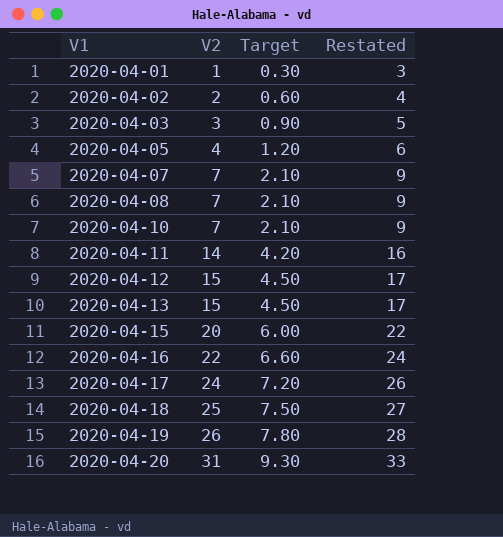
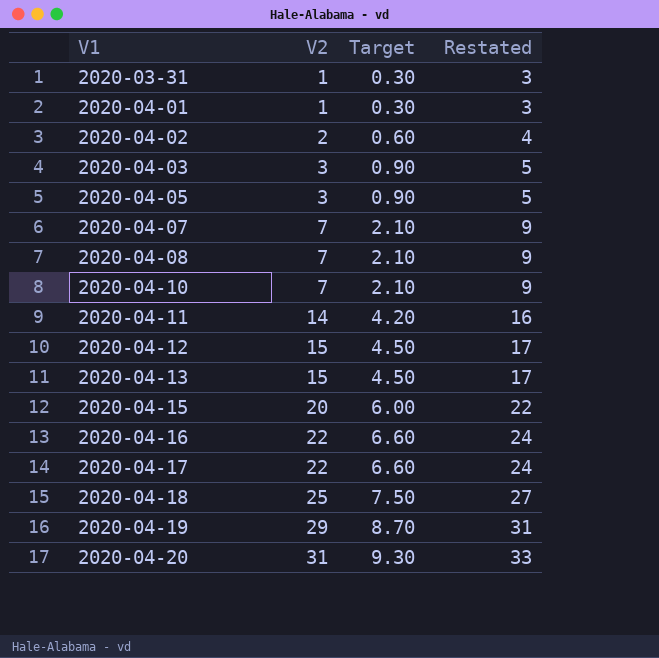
row 2020-03-31: none -> 1 | 0.30 | 3
2020-04-05 | V2: 4 -> 3
2020-04-05 | Target: 1.20 -> 0.90
2020-04-05 | Restated: 6 -> 5
2020-04-17 | V2: 24 -> 22
2020-04-17 | Target: 7.20 -> 6.60
2020-04-17 | Restated: 26 -> 24
2020-04-19 | V2: 26 -> 29
2020-04-19 | Target: 7.80 -> 8.70
2020-04-19 | Restated: 28 -> 31

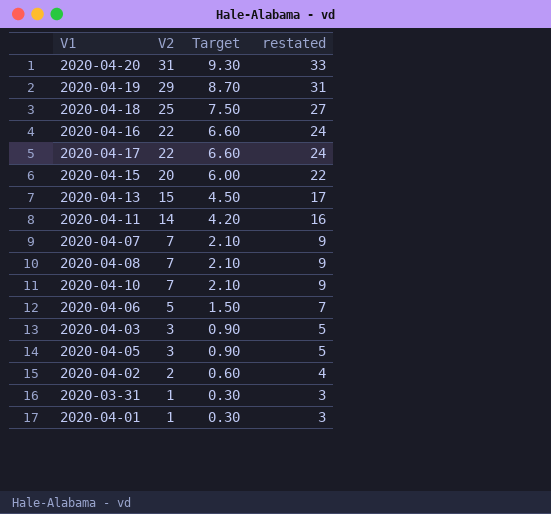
row order: V1 ascending -> V2 descending
column name: Restated -> restated
row 2020-04-12: 15 | 4.50 | 17 -> none
row 2020-04-06: none -> 5 | 1.50 | 7

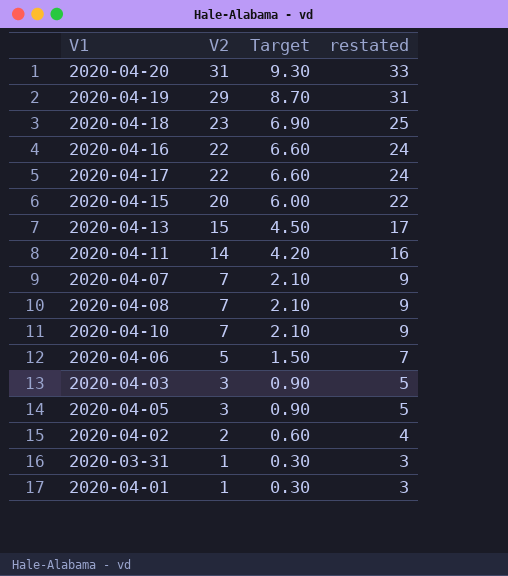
2020-04-18 | V2: 25 -> 23
2020-04-18 | Target: 7.50 -> 6.90
2020-04-18 | restated: 27 -> 25

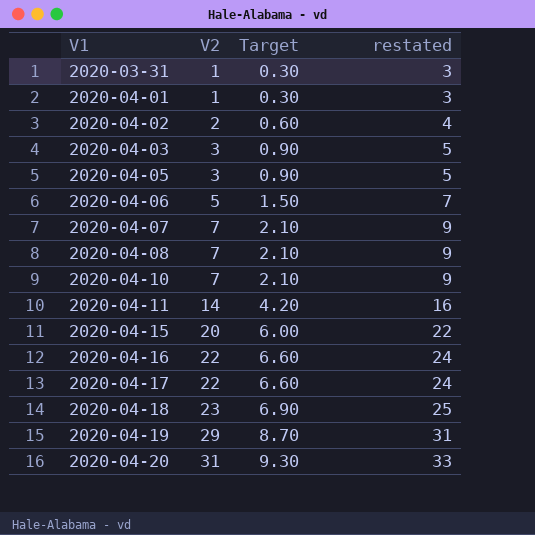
row order: V2 descending -> V1 ascending
row 2020-04-13: 15 | 4.50 | 17 -> none

